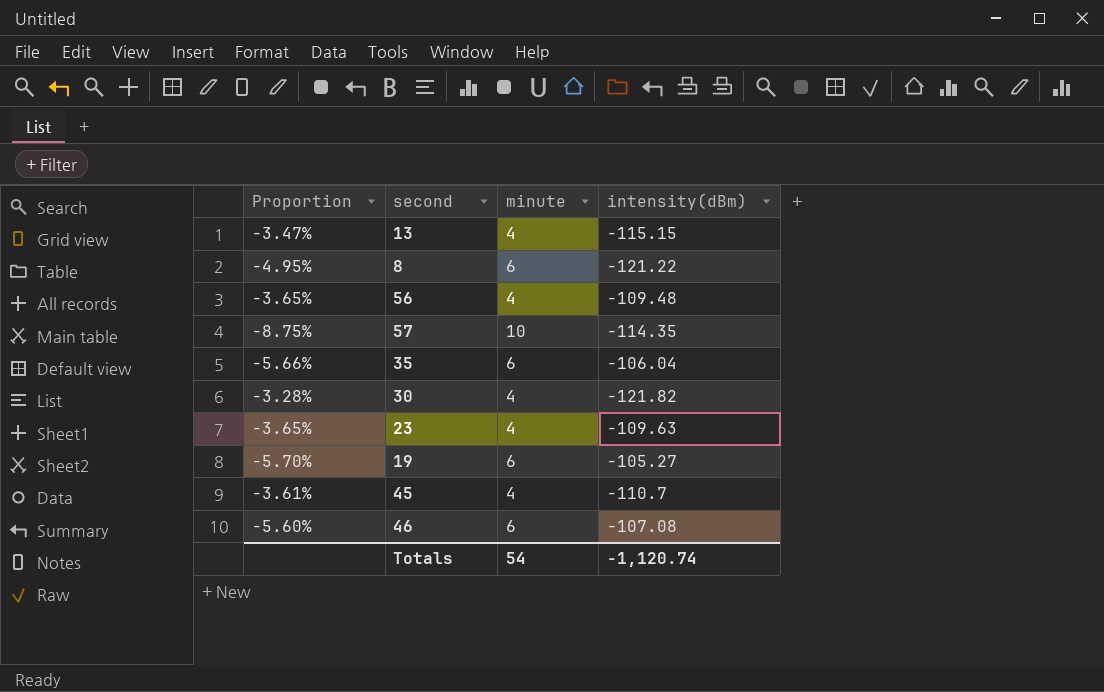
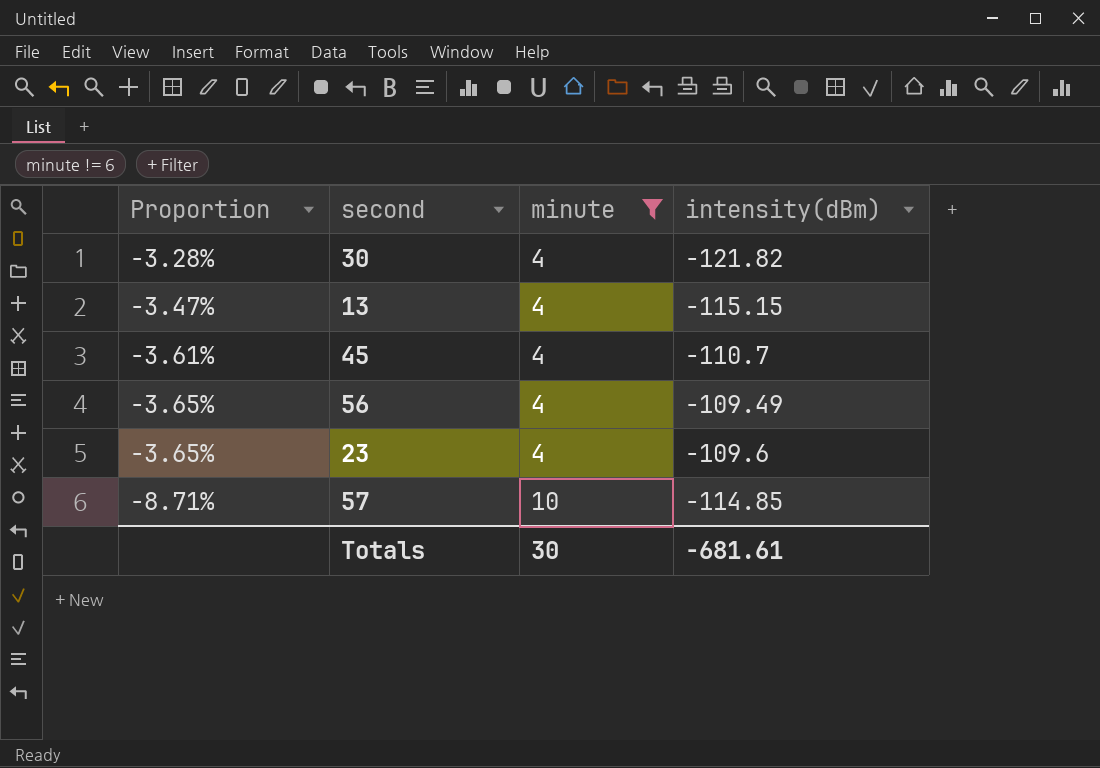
filter: none -> minute != 6
row order: none -> Proportion descending
56 | intensity(dBm): -109.48 -> -109.49
23 | intensity(dBm): -109.63 -> -109.6
57 | Proportion: -8.75% -> -8.71%
57 | intensity(dBm): -114.35 -> -114.85
Totals | minute: 54 -> 30
Totals | intensity(dBm): -1,120.74 -> -681.61

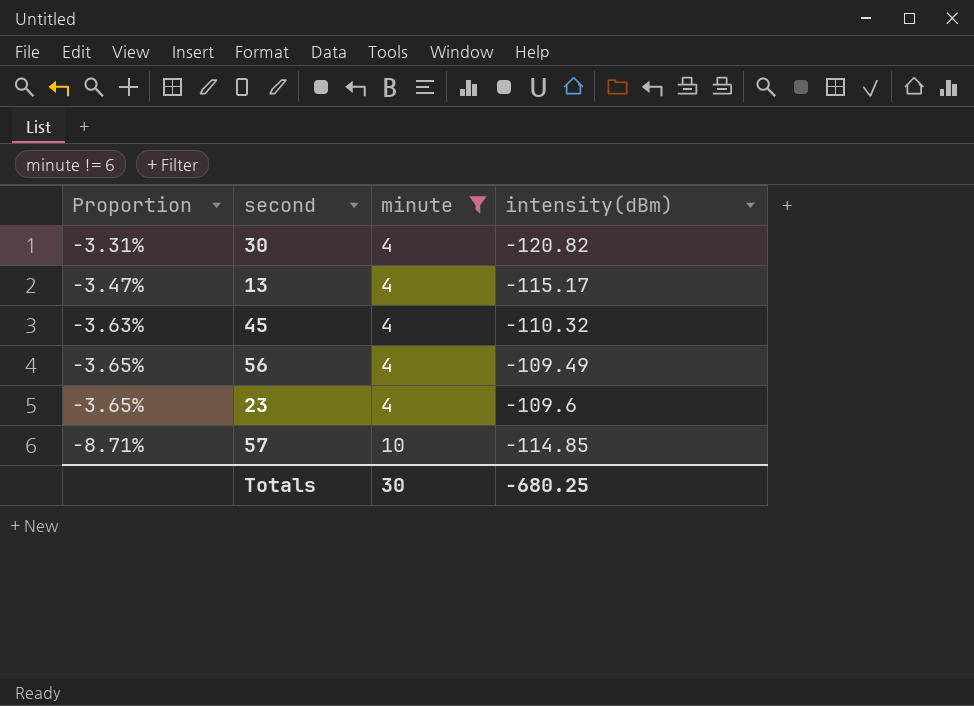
30 | Proportion: -3.28% -> -3.31%
30 | intensity(dBm): -121.82 -> -120.82
13 | intensity(dBm): -115.15 -> -115.17
45 | Proportion: -3.61% -> -3.63%
45 | intensity(dBm): -110.7 -> -110.32
Totals | intensity(dBm): -681.61 -> -680.25

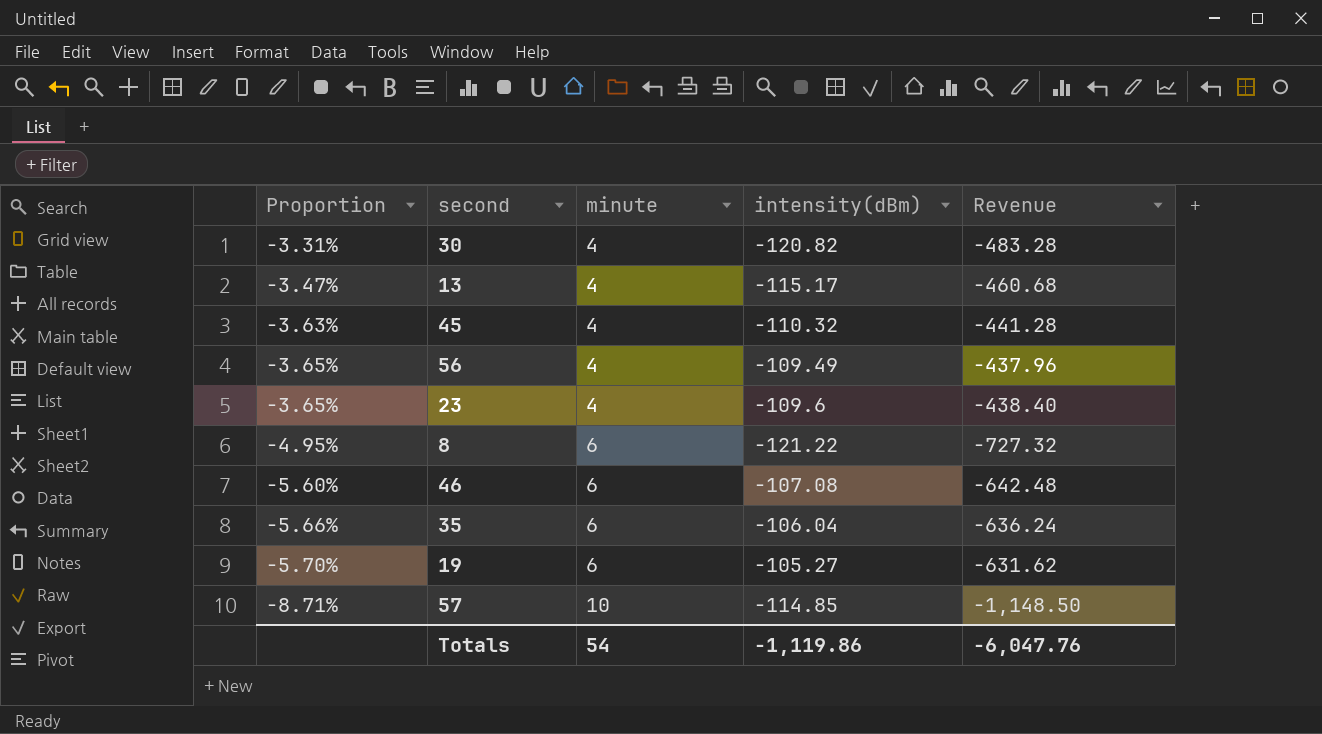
filter: minute != 6 -> none
column Revenue | formula: none -> [minute] * [intensity(dBm)]
Totals | minute: 30 -> 54
Totals | intensity(dBm): -680.25 -> -1,119.86

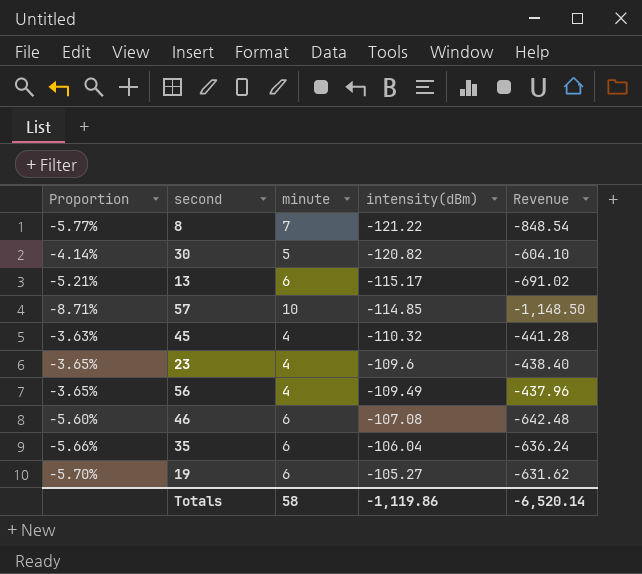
row order: Proportion descending -> intensity(dBm) ascending
8 | Proportion: -4.95% -> -5.77%
8 | minute: 6 -> 7
8 | Revenue: -727.32 -> -848.54
30 | Proportion: -3.31% -> -4.14%
30 | minute: 4 -> 5
30 | Revenue: -483.28 -> -604.10
13 | Proportion: -3.47% -> -5.21%
13 | minute: 4 -> 6
13 | Revenue: -460.68 -> -691.02
Totals | minute: 54 -> 58
Totals | Revenue: -6,047.76 -> -6,520.14

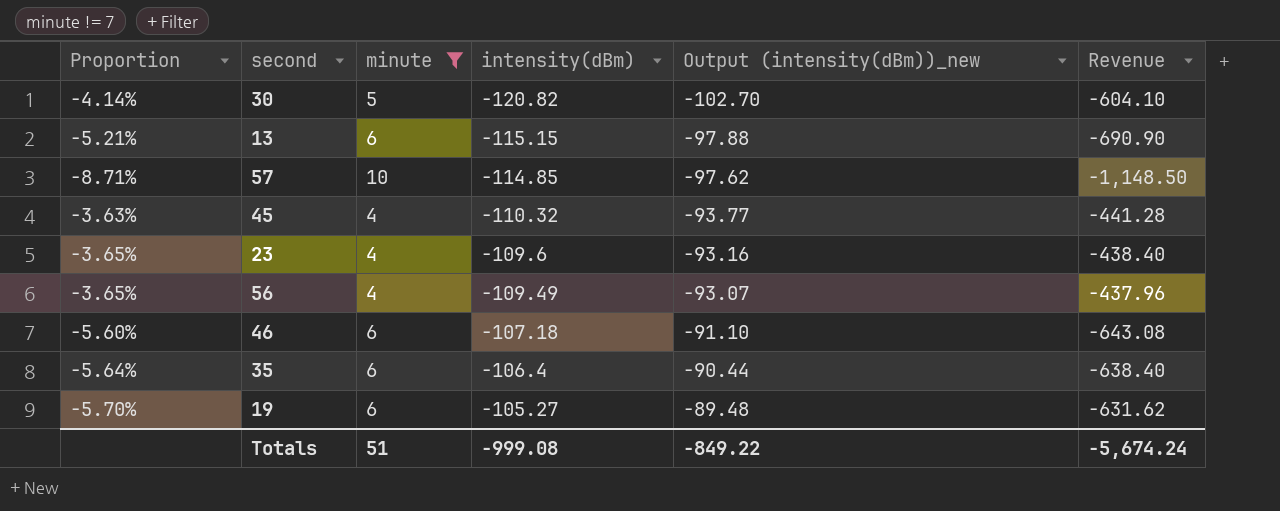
filter: none -> minute != 7
column Output (intensity(dBm))_new | formula: none -> [intensity(dBm)] * 0.85
13 | intensity(dBm): -115.17 -> -115.15
13 | Revenue: -691.02 -> -690.90
46 | intensity(dBm): -107.08 -> -107.18
46 | Revenue: -642.48 -> -643.08
35 | Proportion: -5.66% -> -5.64%
35 | intensity(dBm): -106.04 -> -106.4
35 | Revenue: -636.24 -> -638.40
Totals | minute: 58 -> 51
Totals | intensity(dBm): -1,119.86 -> -999.08
Totals | Revenue: -6,520.14 -> -5,674.24

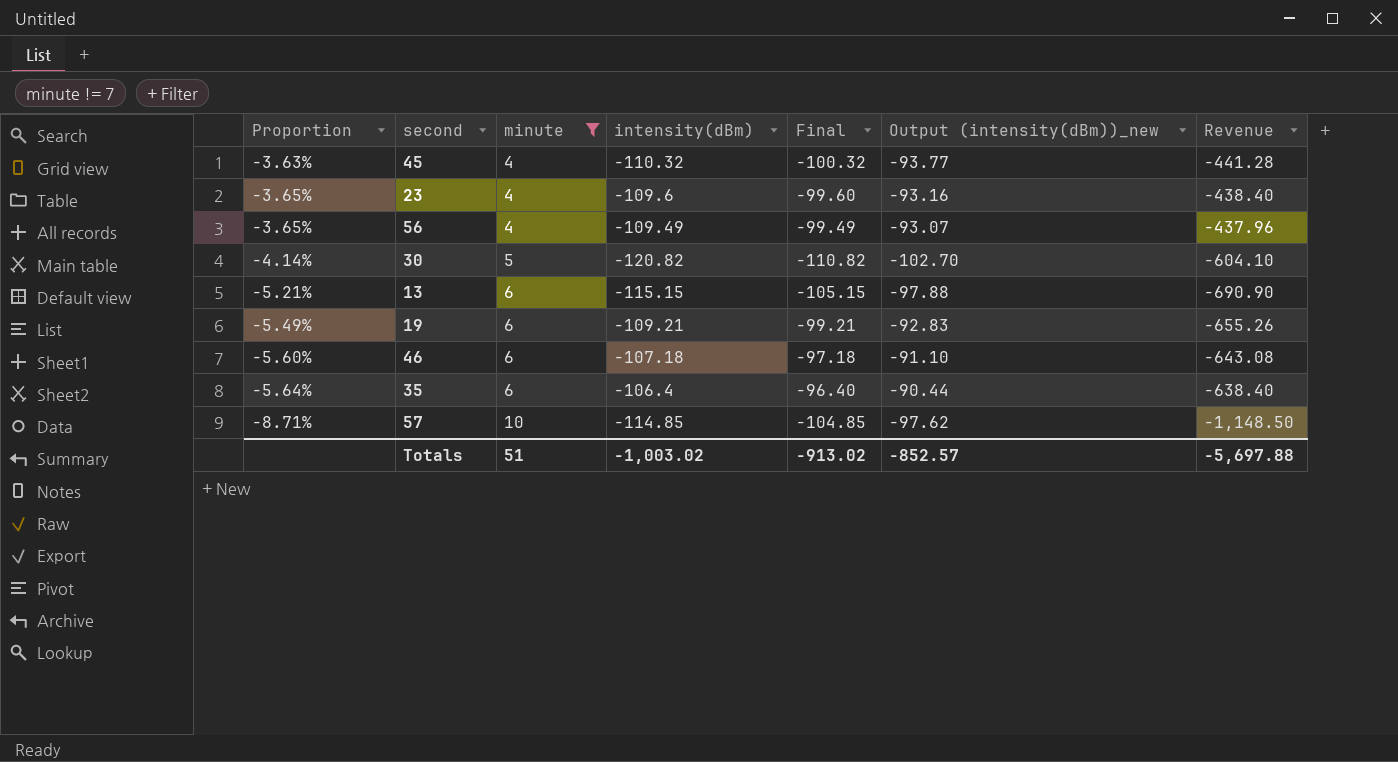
row order: intensity(dBm) ascending -> Proportion descending
column Final | formula: none -> [intensity(dBm)] + 10
19 | Proportion: -5.70% -> -5.49%
19 | intensity(dBm): -105.27 -> -109.21
19 | Output (intensity(dBm))_new: -89.48 -> -92.83
19 | Revenue: -631.62 -> -655.26
Totals | intensity(dBm): -999.08 -> -1,003.02
Totals | Output (intensity(dBm))_new: -849.22 -> -852.57
Totals | Revenue: -5,674.24 -> -5,697.88

